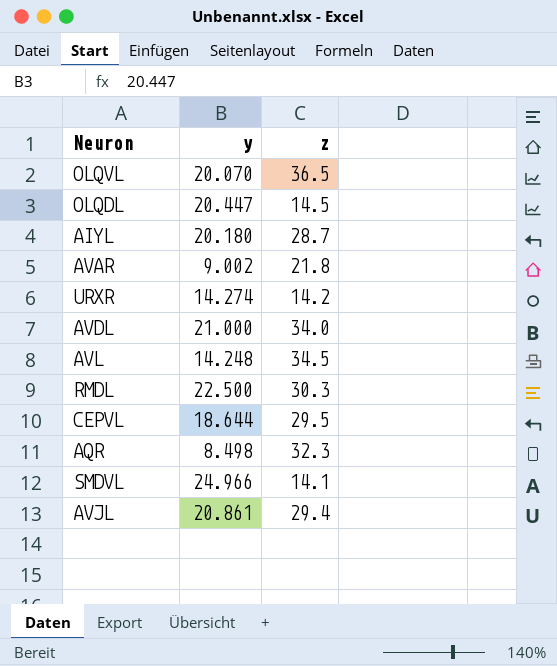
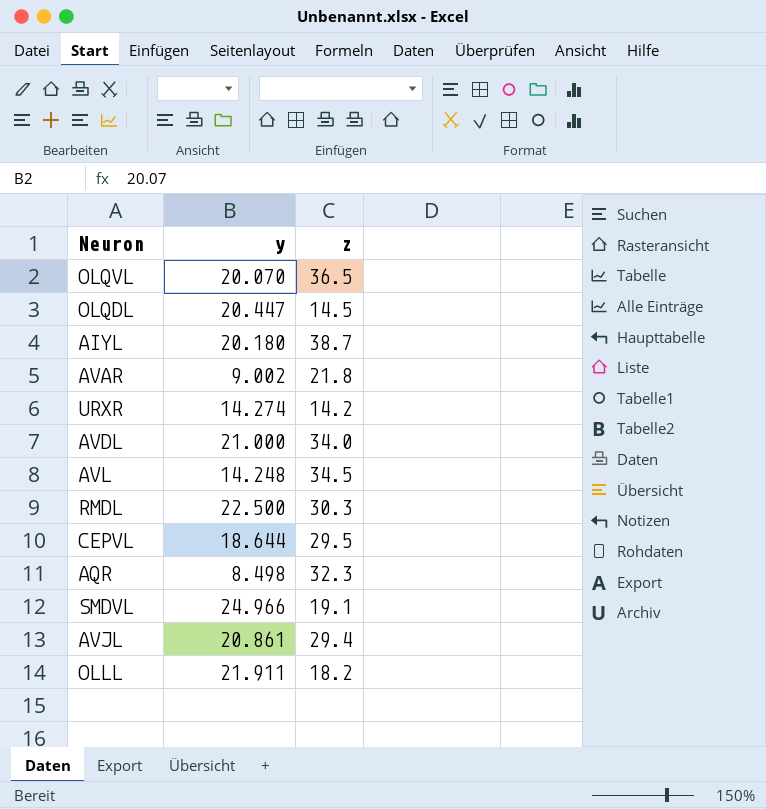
AIYL | z: 28.7 -> 38.7
SMDVL | z: 14.1 -> 19.1
row OLLL: none -> 21.911 | 18.2

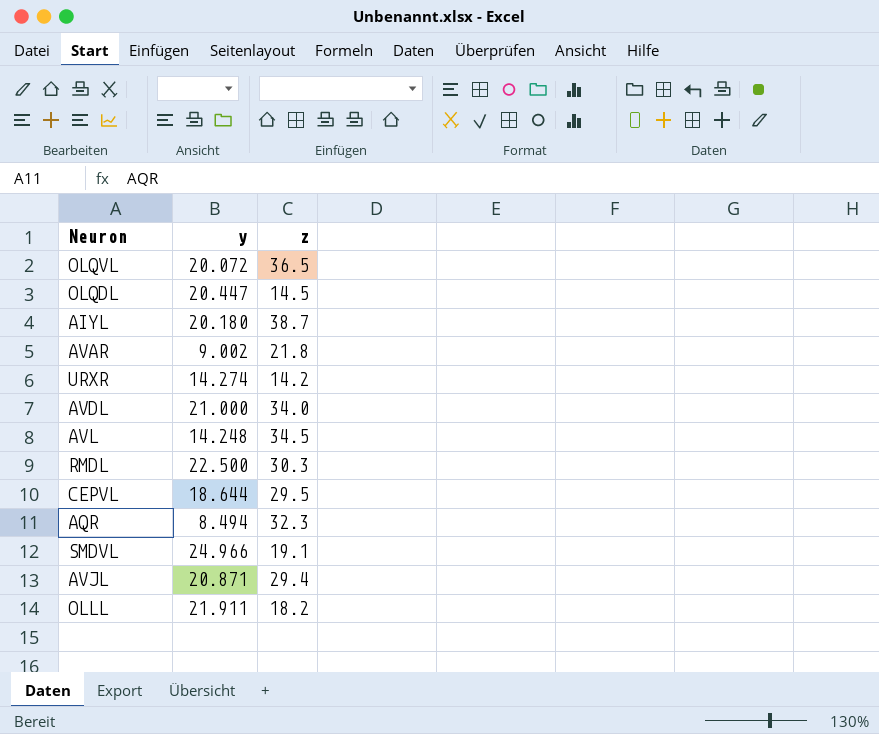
OLQVL | y: 20.070 -> 20.072
AQR | y: 8.498 -> 8.494
AVJL | y: 20.861 -> 20.871

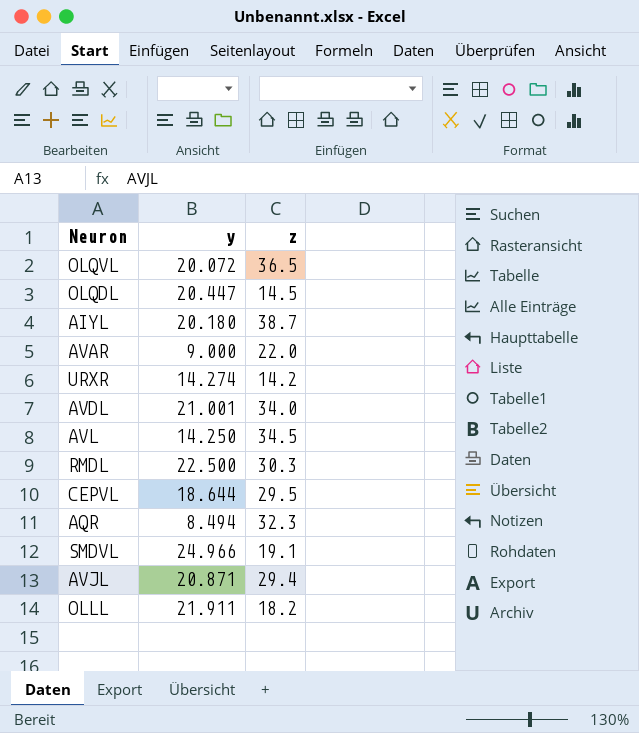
AVAR | y: 9.002 -> 9.000
AVAR | z: 21.8 -> 22.0
AVDL | y: 21.000 -> 21.001
AVL | y: 14.248 -> 14.250

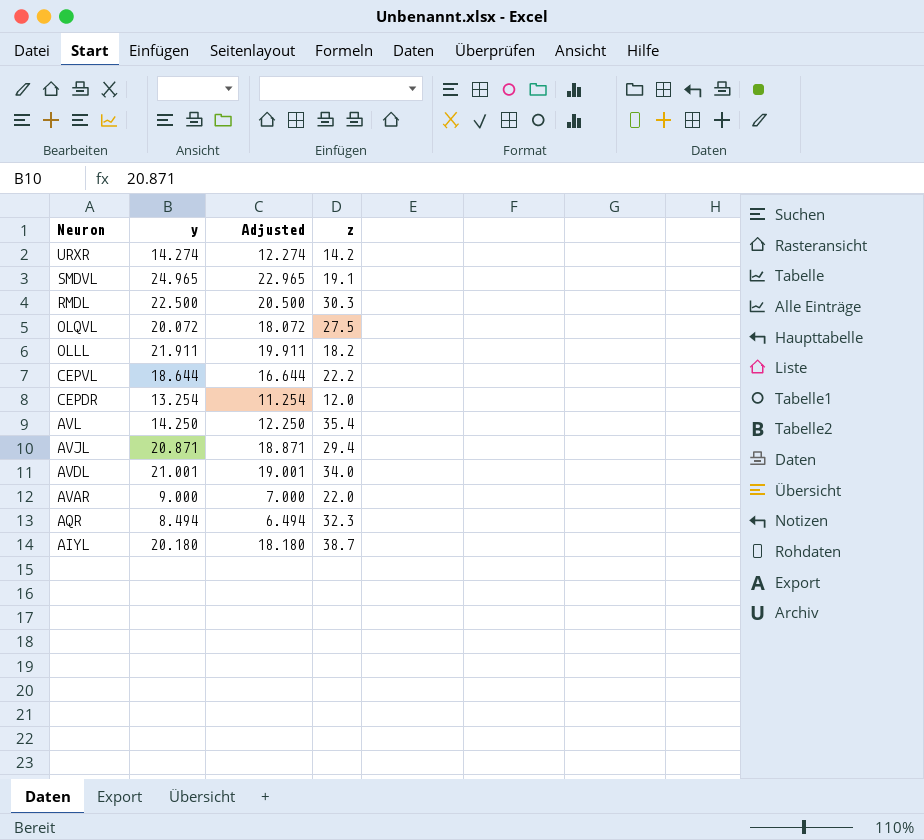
row order: none -> Neuron descending
column Adjusted | formula: none -> [y] - 2
row OLQDL: 20.447 | 14.5 -> none
SMDVL | y: 24.966 -> 24.965
OLQVL | z: 36.5 -> 27.5
CEPVL | z: 29.5 -> 22.2
row CEPDR: none -> 13.254 | 11.254 | 12.0
AVL | z: 34.5 -> 35.4

